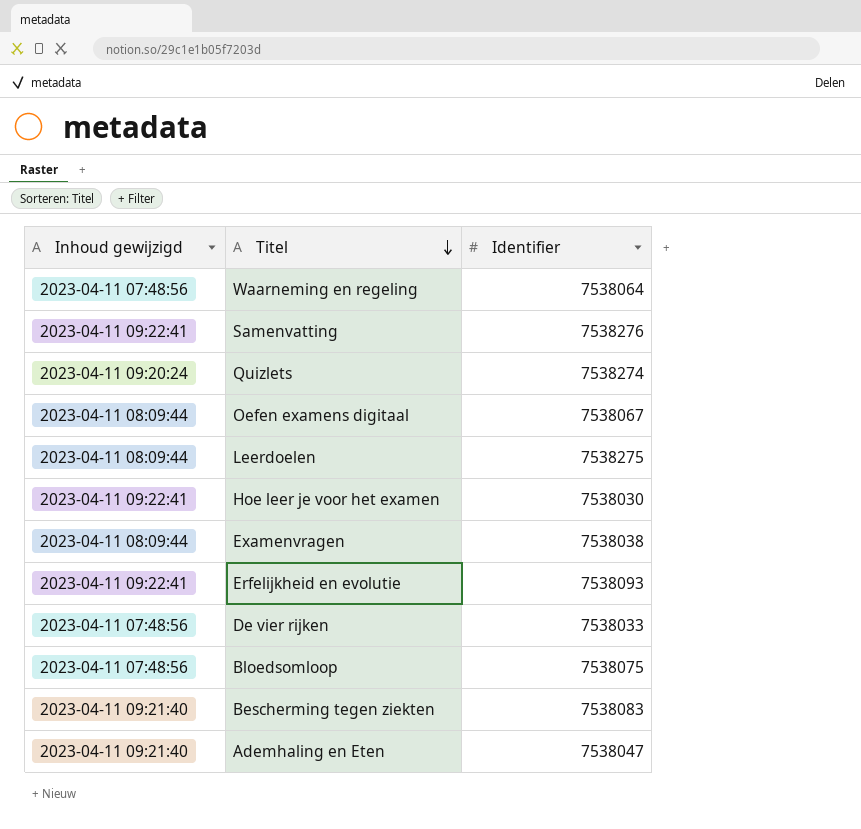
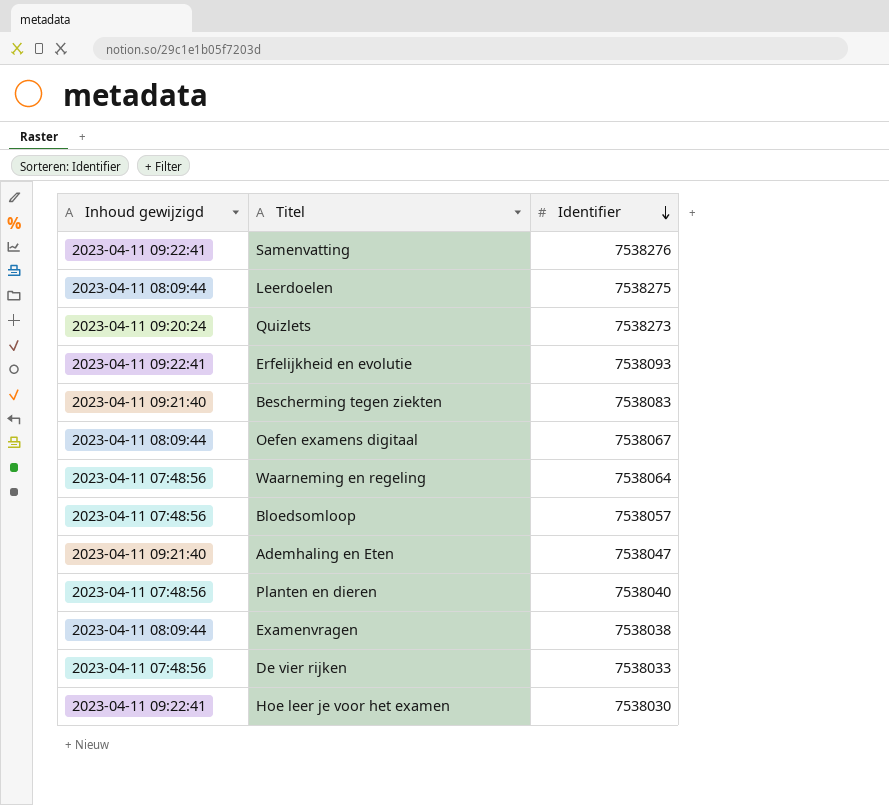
row order: Titel descending -> Identifier descending
Quizlets | Identifier: 7538274 -> 7538273
Bloedsomloop | Identifier: 7538075 -> 7538057
row Planten en dieren: none -> 2023-04-11 07:48:56 | 7538040

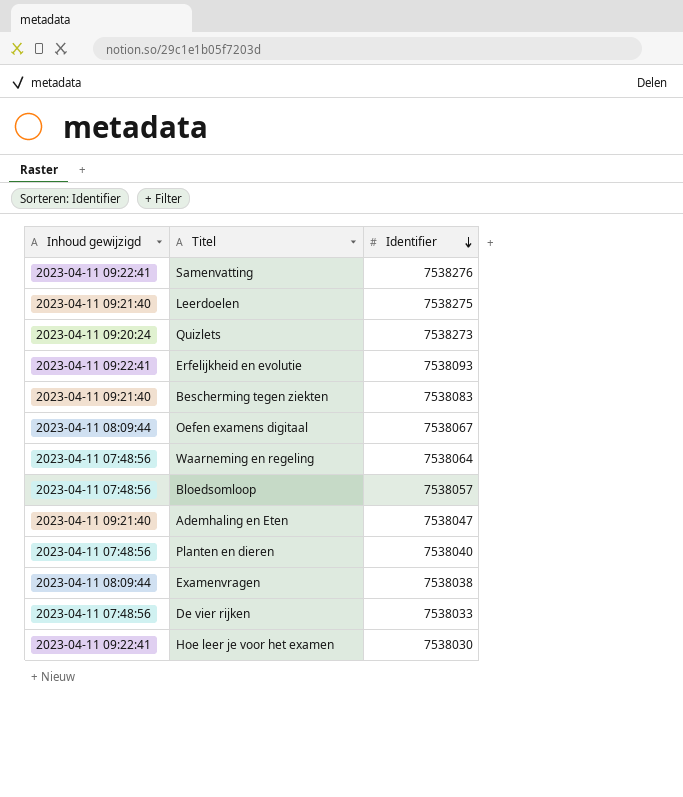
Leerdoelen | Inhoud gewijzigd: 2023-04-11 08:09:44 -> 2023-04-11 09:21:40

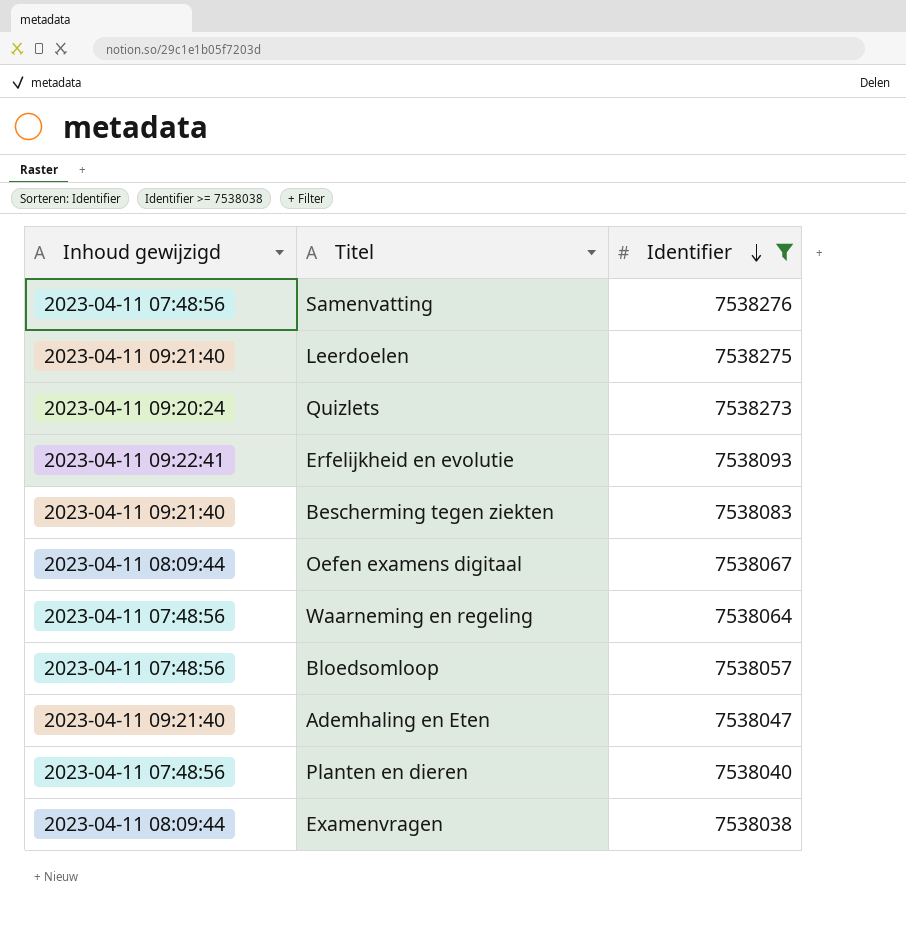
filter: none -> Identifier >= 7538038
Samenvatting | Inhoud gewijzigd: 2023-04-11 09:22:41 -> 2023-04-11 07:48:56

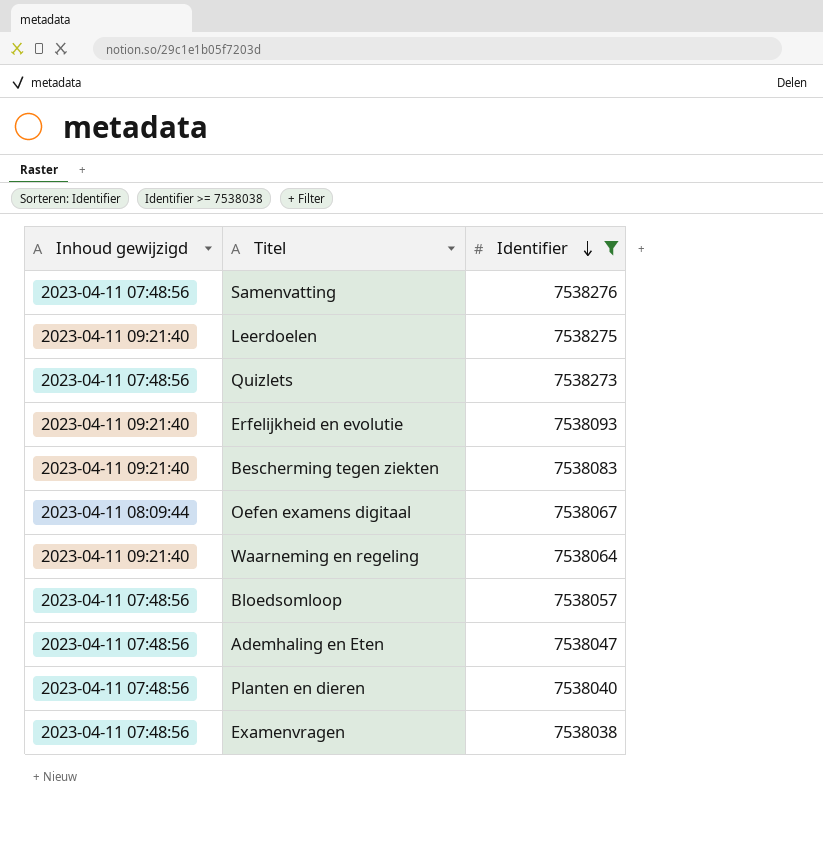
Quizlets | Inhoud gewijzigd: 2023-04-11 09:20:24 -> 2023-04-11 07:48:56
Erfelijkheid en evolutie | Inhoud gewijzigd: 2023-04-11 09:22:41 -> 2023-04-11 09:21:40
Waarneming en regeling | Inhoud gewijzigd: 2023-04-11 07:48:56 -> 2023-04-11 09:21:40
Ademhaling en Eten | Inhoud gewijzigd: 2023-04-11 09:21:40 -> 2023-04-11 07:48:56
Examenvragen | Inhoud gewijzigd: 2023-04-11 08:09:44 -> 2023-04-11 07:48:56

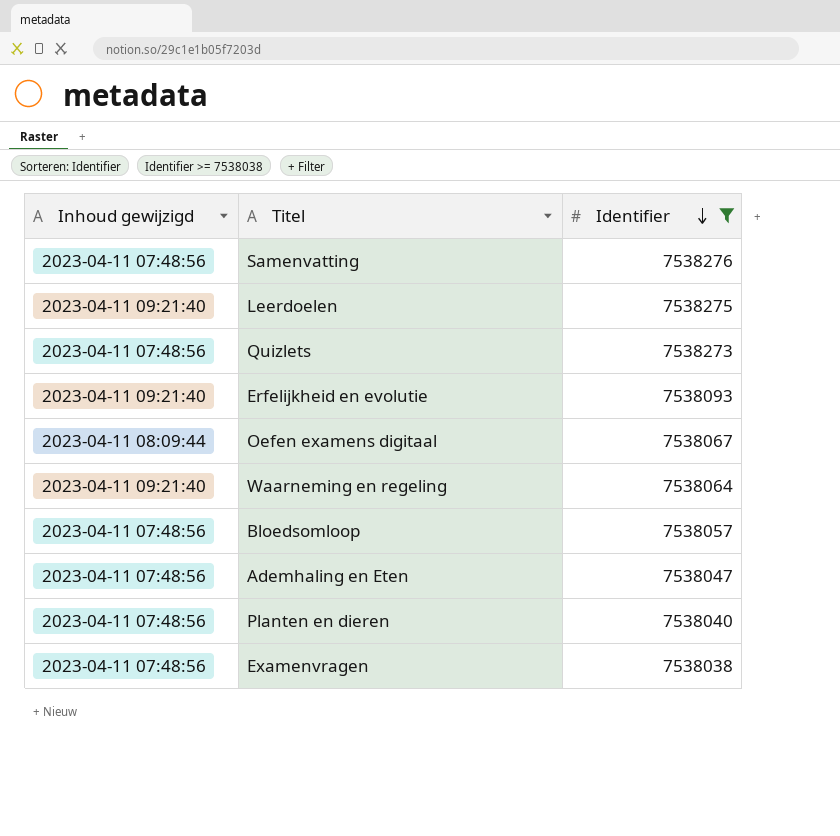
row Bescherming tegen ziekten: 2023-04-11 09:21:40 | 7538083 -> none

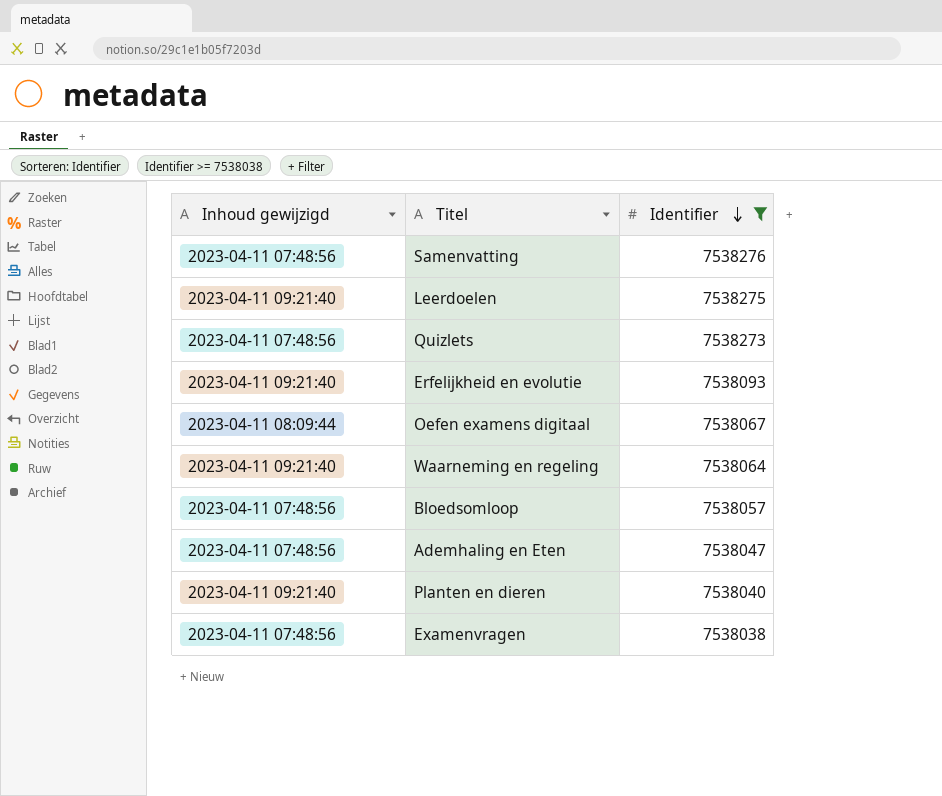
Planten en dieren | Inhoud gewijzigd: 2023-04-11 07:48:56 -> 2023-04-11 09:21:40

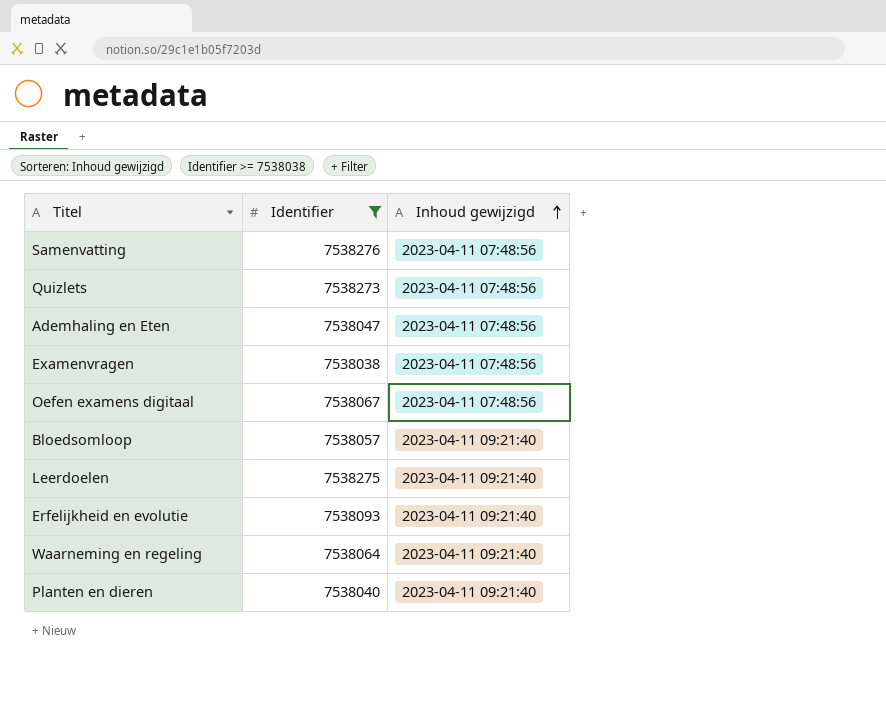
row order: Identifier descending -> Inhoud gewijzigd ascending
column Inhoud gewijzigd | position: 1 -> 3
Oefen examens digitaal | Inhoud gewijzigd: 2023-04-11 08:09:44 -> 2023-04-11 07:48:56
Bloedsomloop | Inhoud gewijzigd: 2023-04-11 07:48:56 -> 2023-04-11 09:21:40

